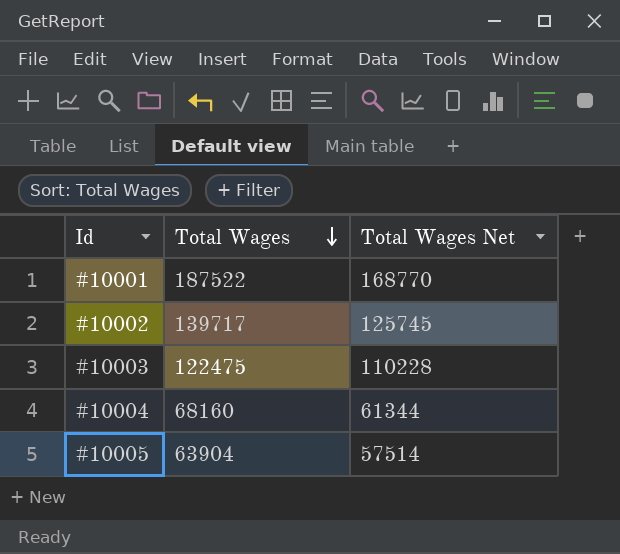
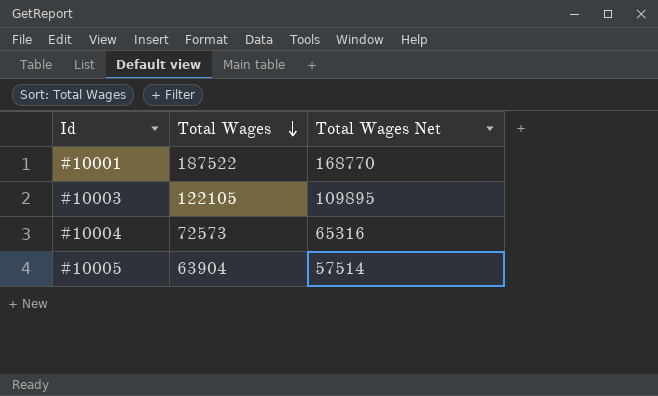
row #10002: 139717 | 125745 -> none
#10003 | Total Wages: 122475 -> 122105
#10003 | Total Wages Net: 110228 -> 109895
#10004 | Total Wages: 68160 -> 72573
#10004 | Total Wages Net: 61344 -> 65316

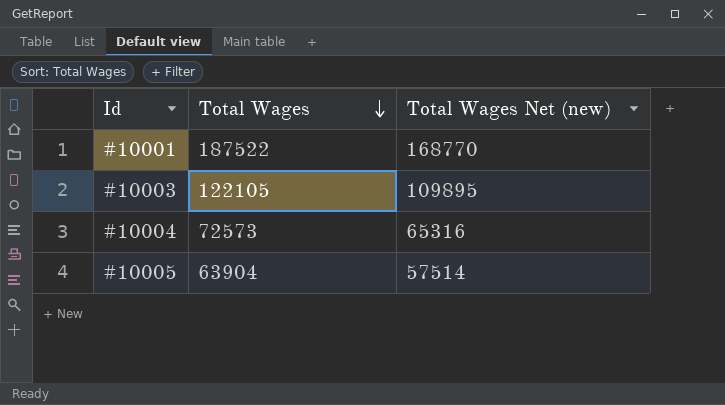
column name: Total Wages Net -> Total Wages Net (new)

